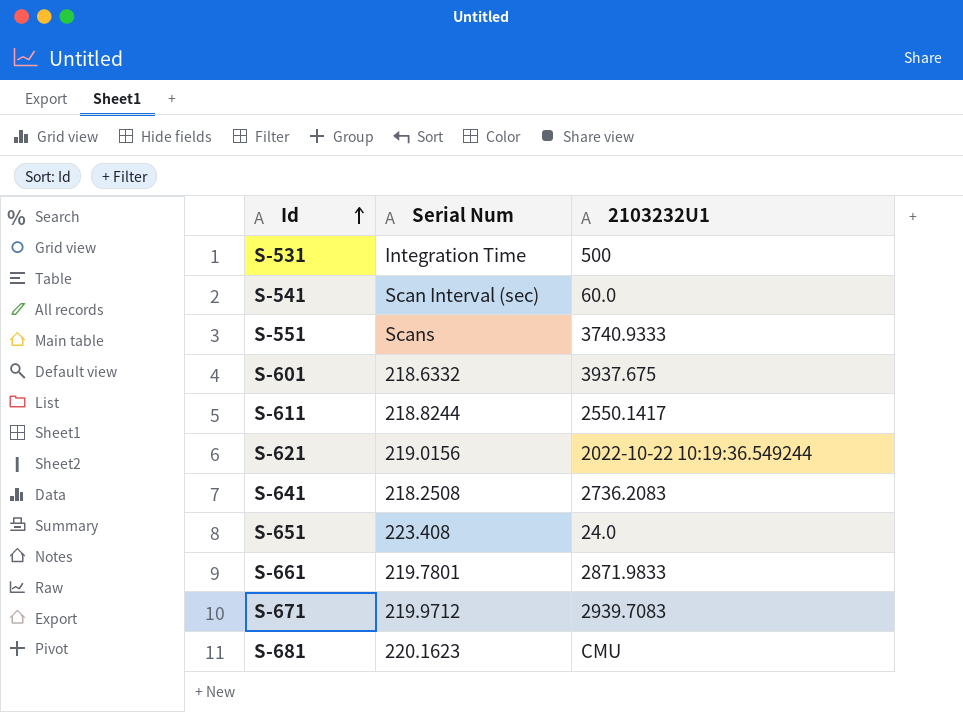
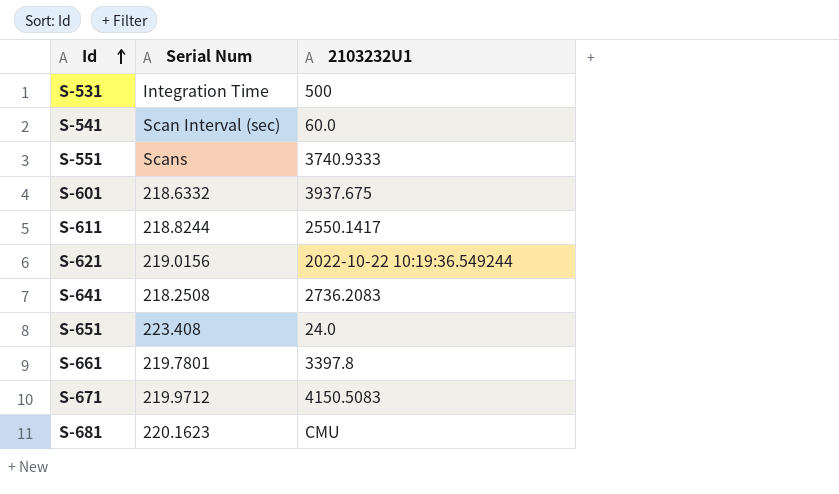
S-661 | 2103232U1: 2871.9833 -> 3397.8
S-671 | 2103232U1: 2939.7083 -> 4150.5083

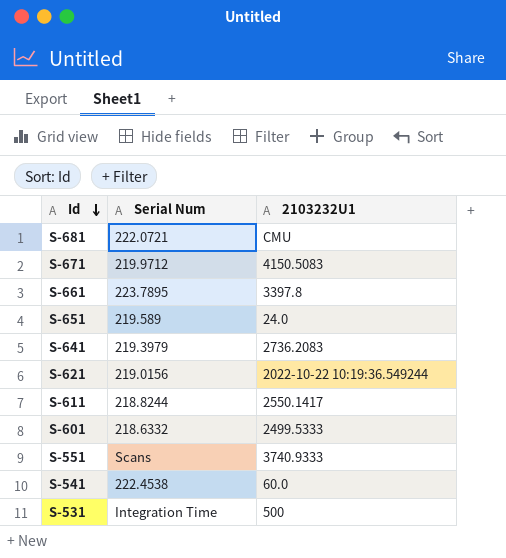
row order: Id ascending -> Id descending
S-681 | Serial Num: 220.1623 -> 222.0721
S-661 | Serial Num: 219.7801 -> 223.7895
S-651 | Serial Num: 223.408 -> 219.589
S-641 | Serial Num: 218.2508 -> 219.3979
S-601 | 2103232U1: 3937.675 -> 2499.5333
S-541 | Serial Num: Scan Interval (sec) -> 222.4538

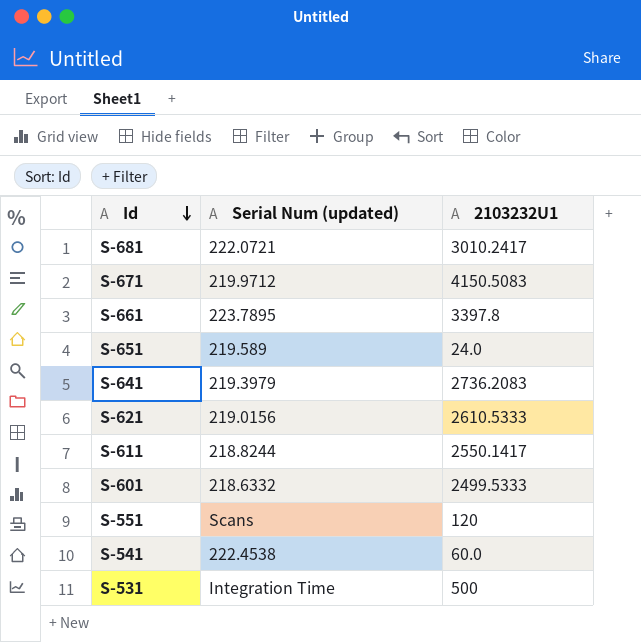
column name: Serial Num -> Serial Num (updated)
S-681 | 2103232U1: CMU -> 3010.2417
S-621 | 2103232U1: 2022-10-22 10:19:36.549244 -> 2610.5333
S-551 | 2103232U1: 3740.9333 -> 120

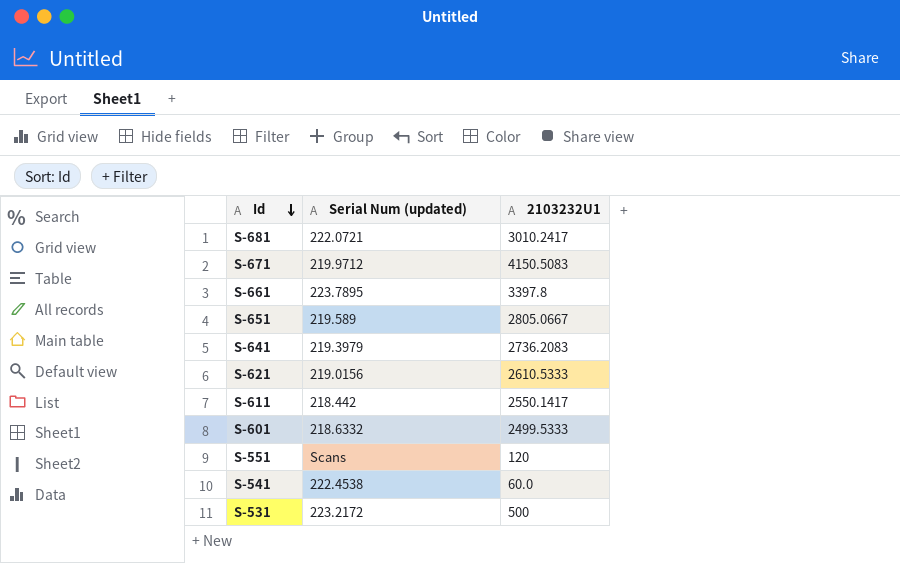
S-651 | 2103232U1: 24.0 -> 2805.0667
S-611 | Serial Num (updated): 218.8244 -> 218.442
S-531 | Serial Num (updated): Integration Time -> 223.2172

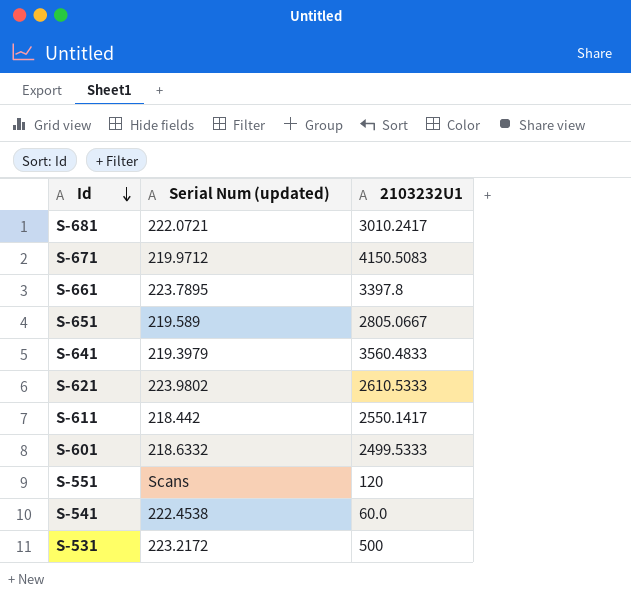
S-641 | 2103232U1: 2736.2083 -> 3560.4833
S-621 | Serial Num (updated): 219.0156 -> 223.9802

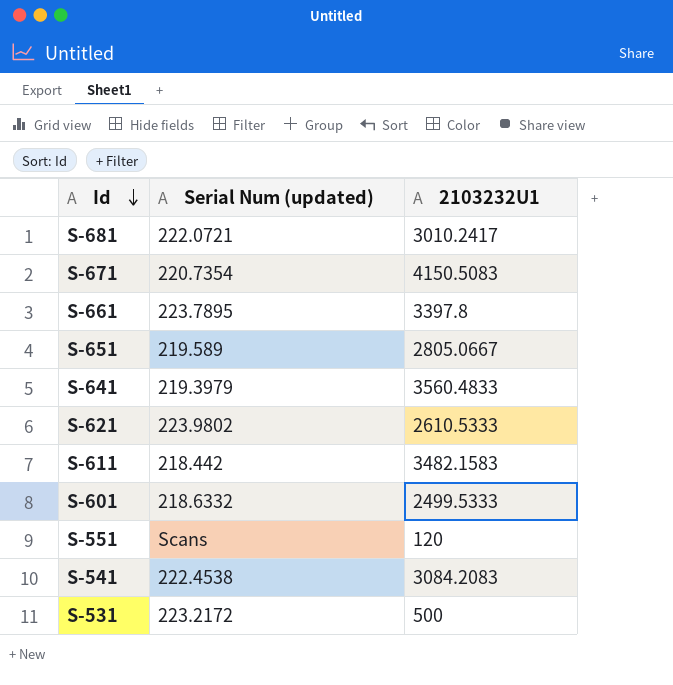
S-671 | Serial Num (updated): 219.9712 -> 220.7354
S-611 | 2103232U1: 2550.1417 -> 3482.1583
S-541 | 2103232U1: 60.0 -> 3084.2083

